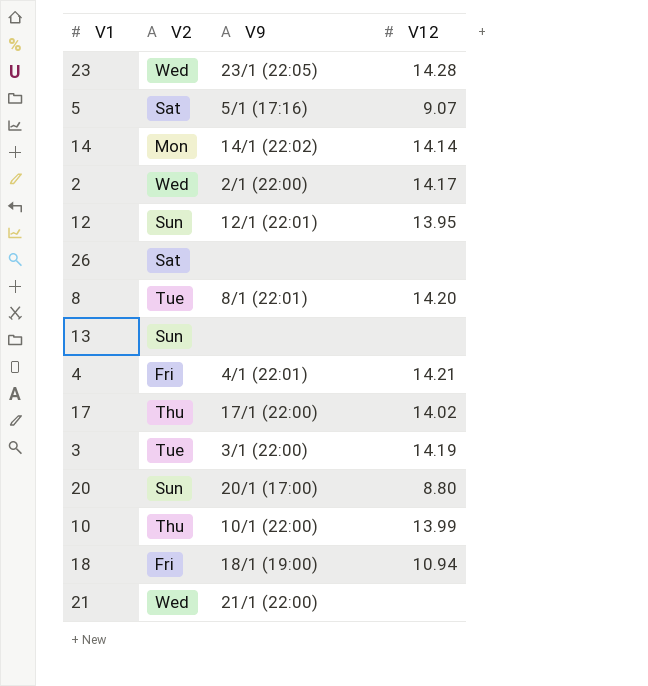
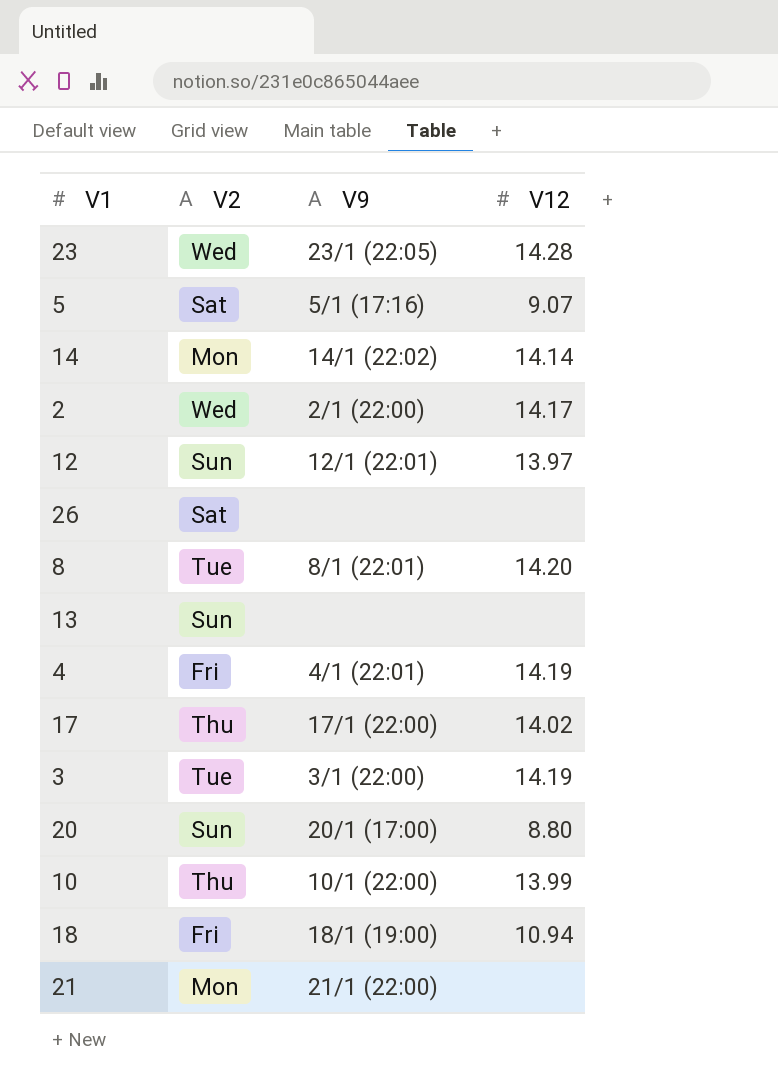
12 | V12: 13.95 -> 13.97
4 | V12: 14.21 -> 14.19
21 | V2: Wed -> Mon

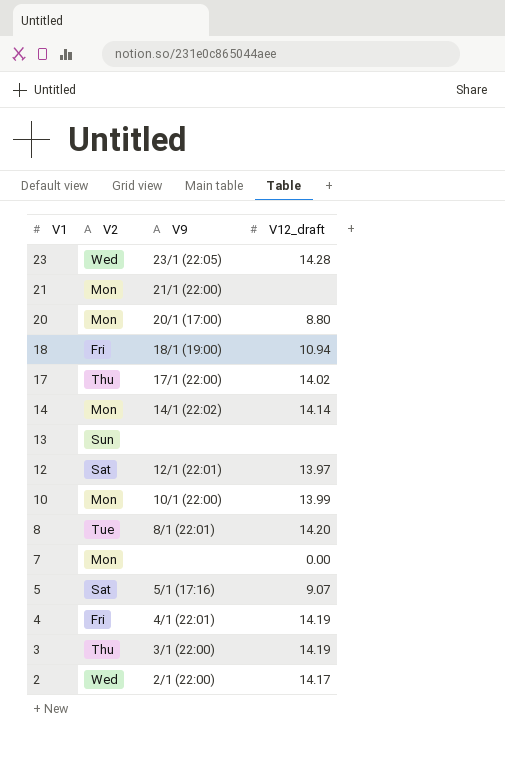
row order: none -> V1 descending
column name: V12 -> V12_draft
row 26: Sat | none | none -> none
20 | V2: Sun -> Mon
12 | V2: Sun -> Sat
10 | V2: Thu -> Mon
row 7: none -> Mon | none | 0.00
3 | V2: Tue -> Thu

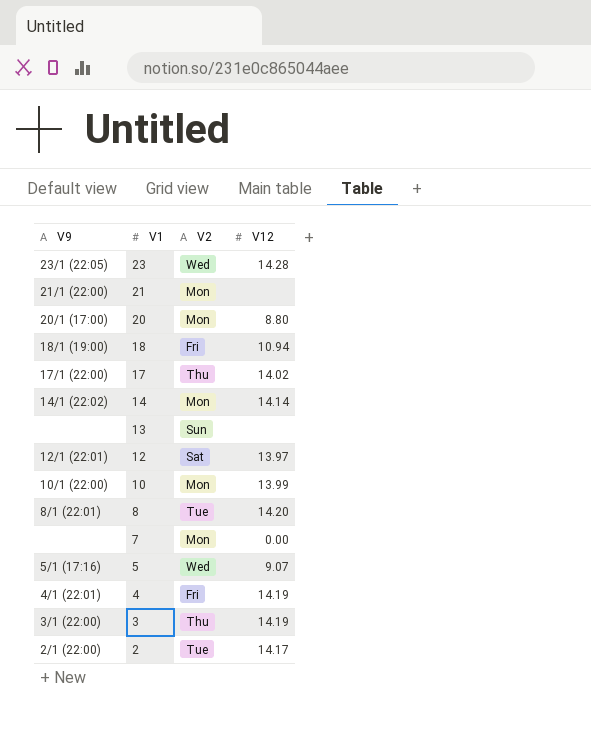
column V9 | position: 3 -> 1
column name: V12_draft -> V12
5 | V2: Sat -> Wed
2 | V2: Wed -> Tue

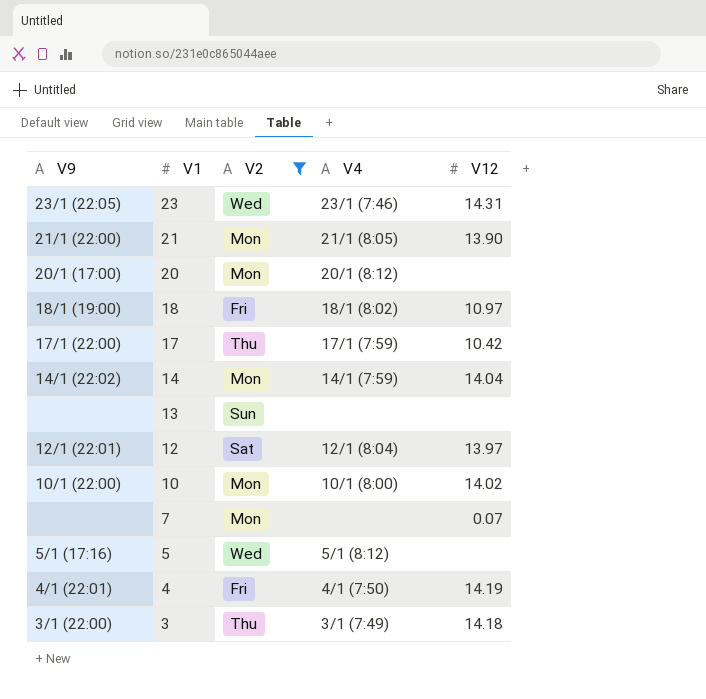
filter: none -> V2 != Tue
column V4 | position: none -> 4
23 | V12: 14.28 -> 14.31
21 | V12: none -> 13.90
20 | V12: 8.80 -> none
18 | V12: 10.94 -> 10.97
17 | V12: 14.02 -> 10.42
14 | V12: 14.14 -> 14.04
10 | V12: 13.99 -> 14.02
7 | V12: 0.00 -> 0.07
5 | V12: 9.07 -> none
3 | V12: 14.19 -> 14.18

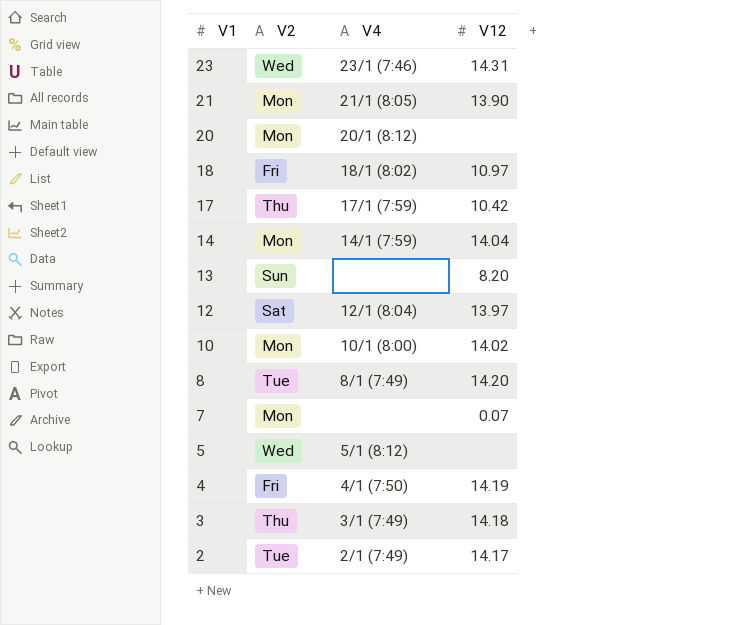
filter: V2 != Tue -> none
column V9 | position: 1 -> none
13 | V12: none -> 8.20

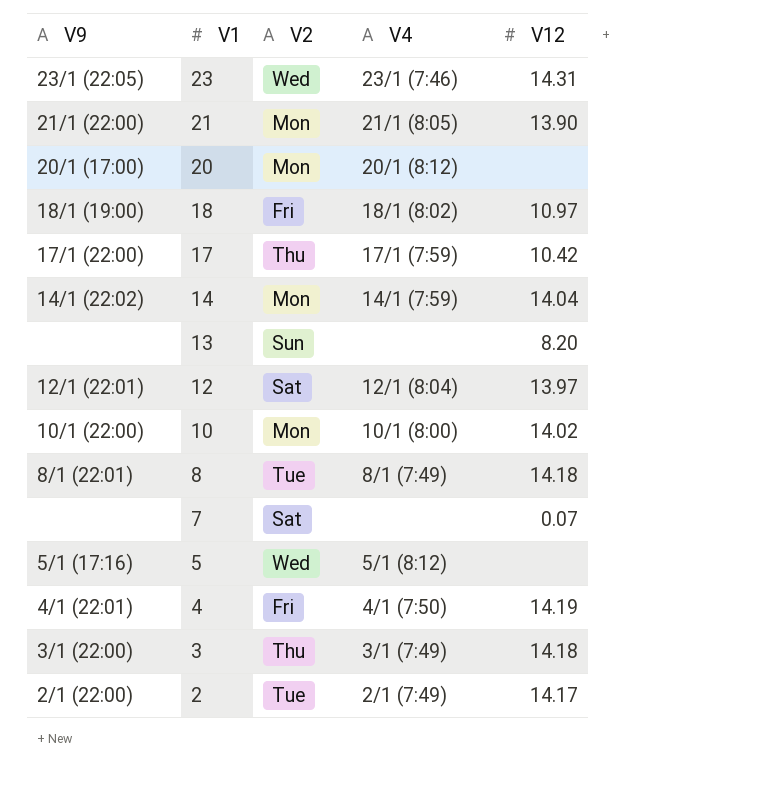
column V9 | position: none -> 1
8 | V12: 14.20 -> 14.18
7 | V2: Mon -> Sat

